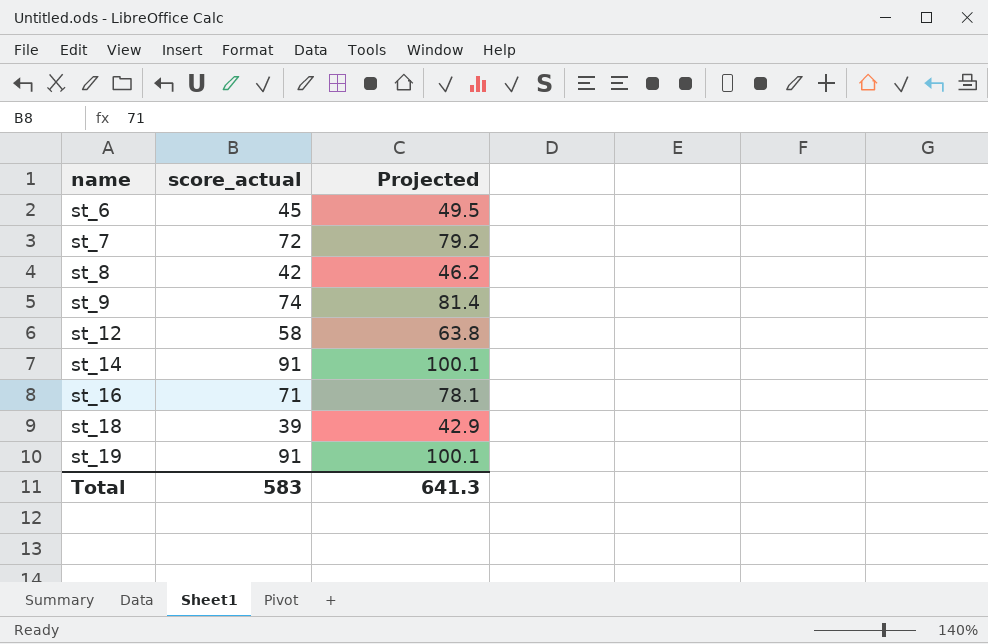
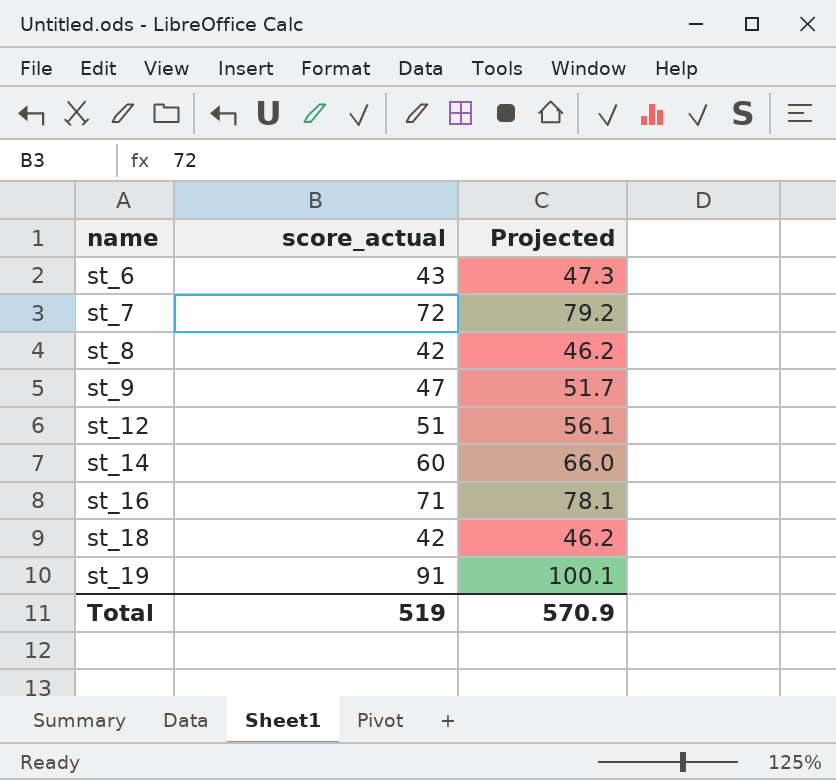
st_6 | score_actual: 45 -> 43
st_6 | Projected: 49.5 -> 47.3
st_9 | score_actual: 74 -> 47
st_9 | Projected: 81.4 -> 51.7
st_12 | score_actual: 58 -> 51
st_12 | Projected: 63.8 -> 56.1
st_14 | score_actual: 91 -> 60
st_14 | Projected: 100.1 -> 66.0
st_18 | score_actual: 39 -> 42
st_18 | Projected: 42.9 -> 46.2
Total | score_actual: 583 -> 519
Total | Projected: 641.3 -> 570.9

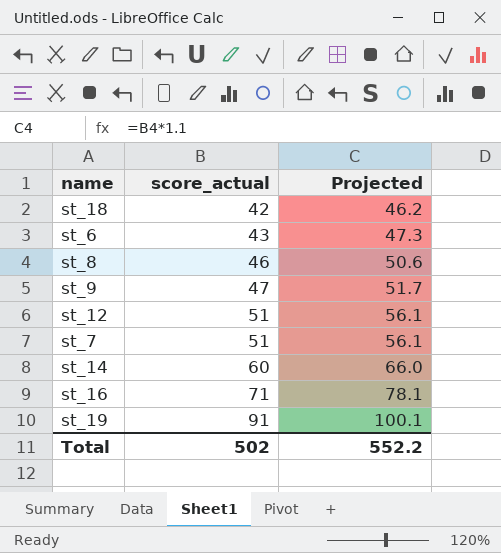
row order: name ascending -> score_actual ascending
st_8 | score_actual: 42 -> 46
st_8 | Projected: 46.2 -> 50.6
st_7 | score_actual: 72 -> 51
st_7 | Projected: 79.2 -> 56.1
Total | score_actual: 519 -> 502
Total | Projected: 570.9 -> 552.2

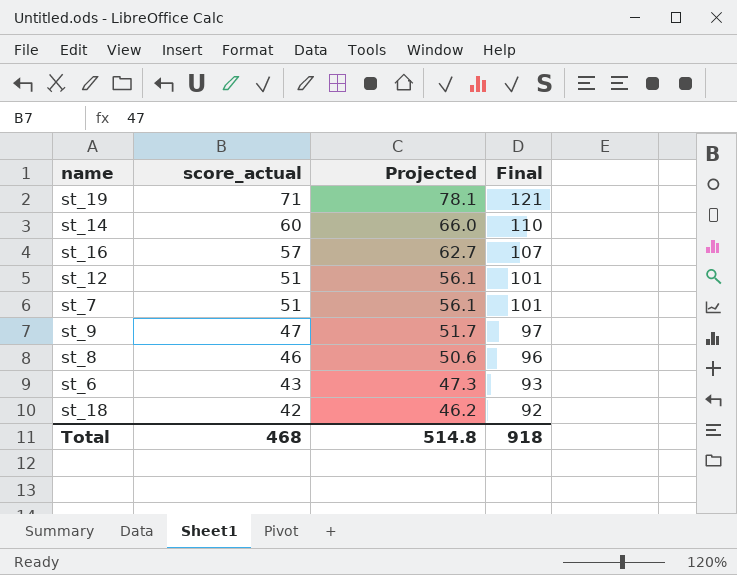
row order: score_actual ascending -> score_actual descending
column Final | formula: none -> [score_actual] + 50
st_19 | score_actual: 91 -> 71
st_19 | Projected: 100.1 -> 78.1
st_16 | score_actual: 71 -> 57
st_16 | Projected: 78.1 -> 62.7
Total | score_actual: 502 -> 468
Total | Projected: 552.2 -> 514.8

